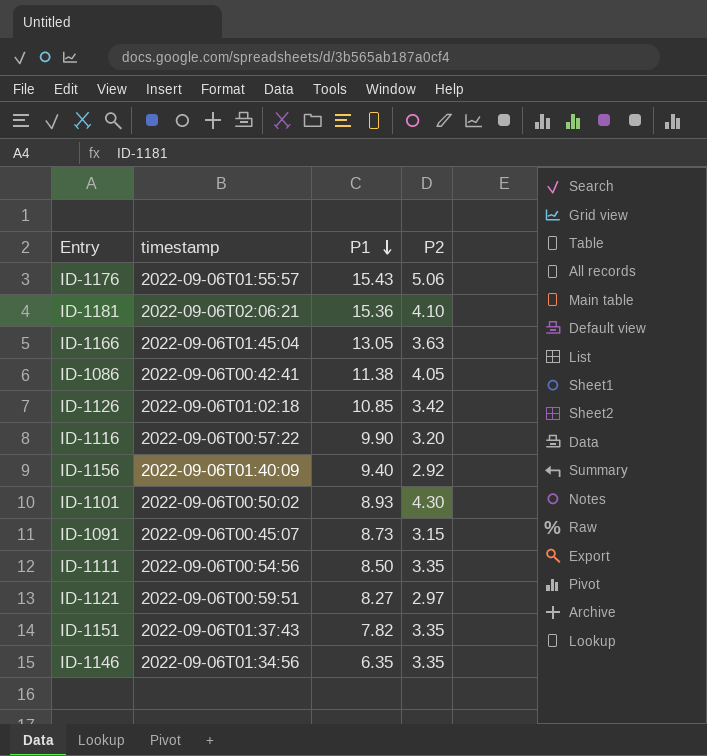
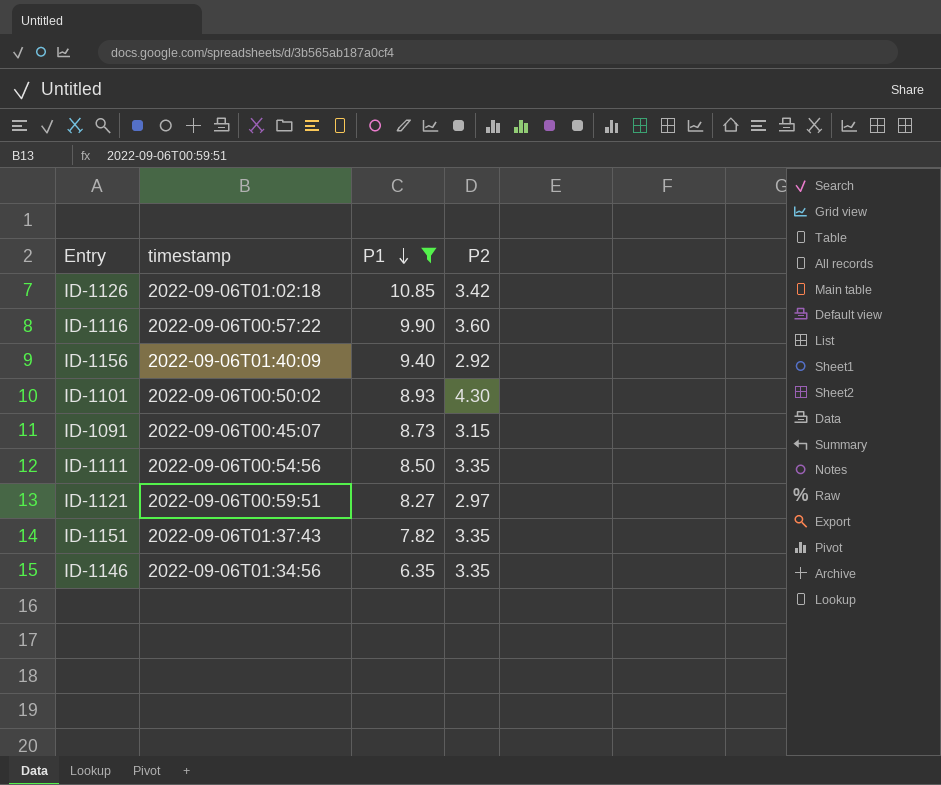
filter: none -> P1 <= 10.85
ID-1116 | P2: 3.20 -> 3.60

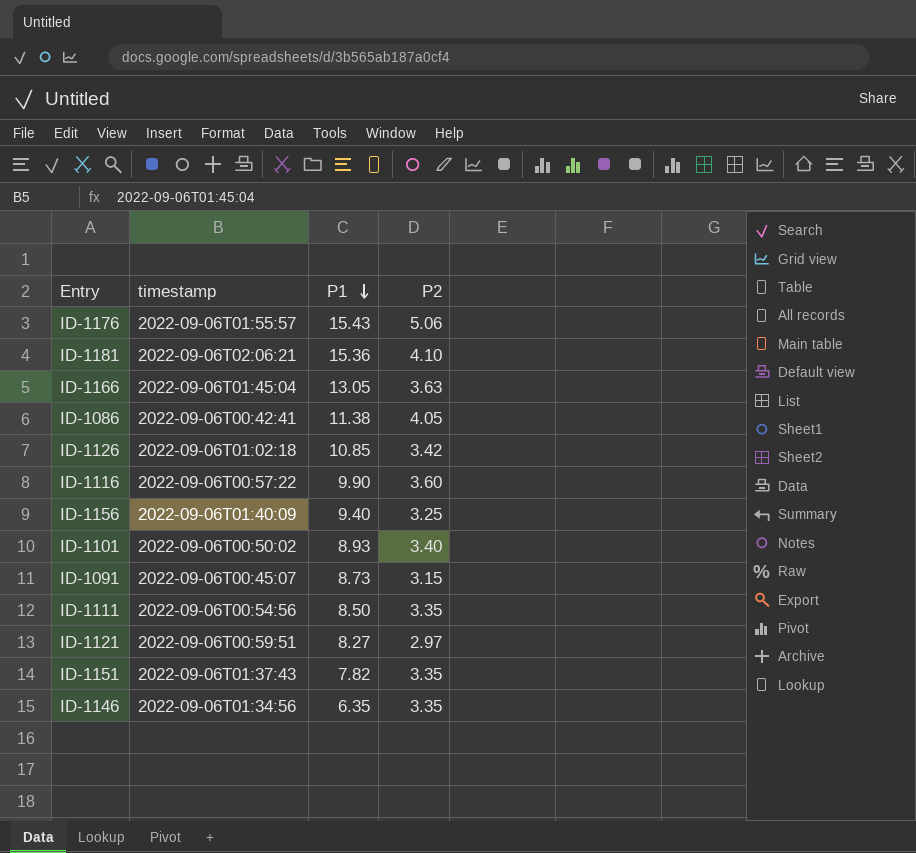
filter: P1 <= 10.85 -> none
ID-1156 | P2: 2.92 -> 3.25
ID-1101 | P2: 4.30 -> 3.40

